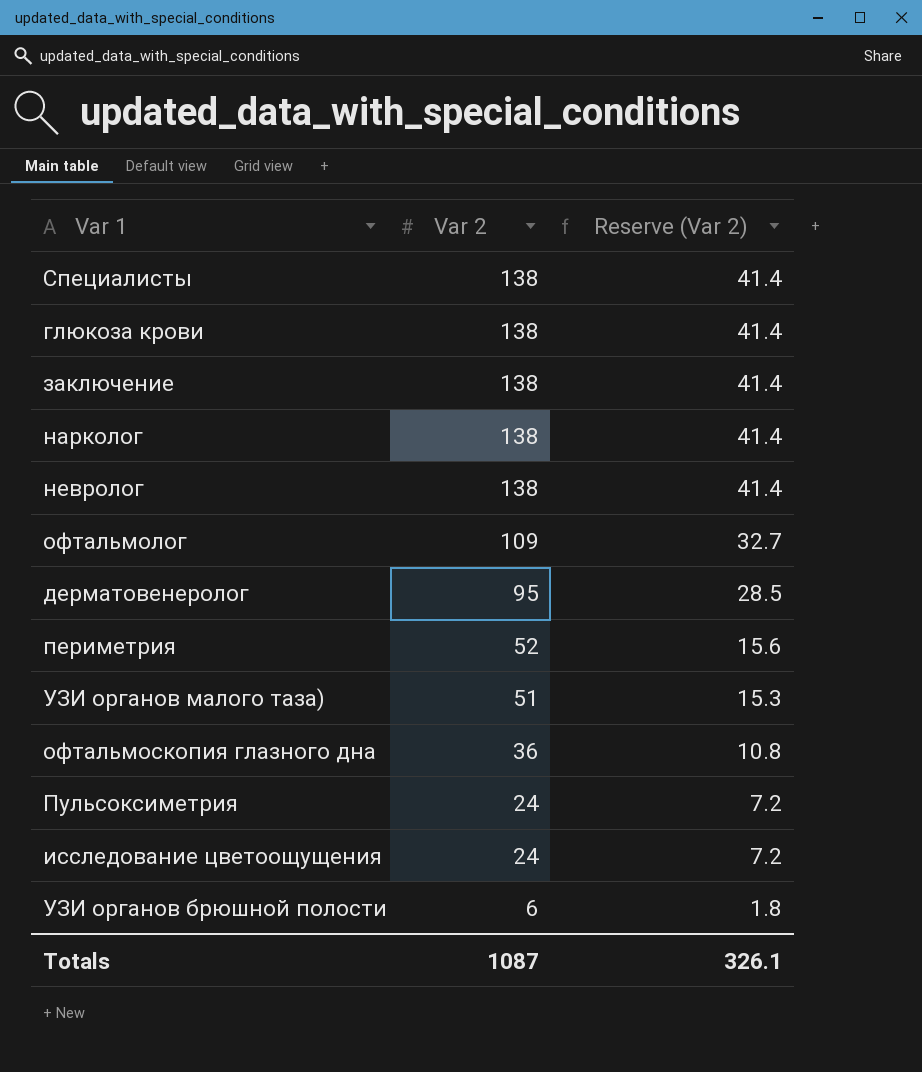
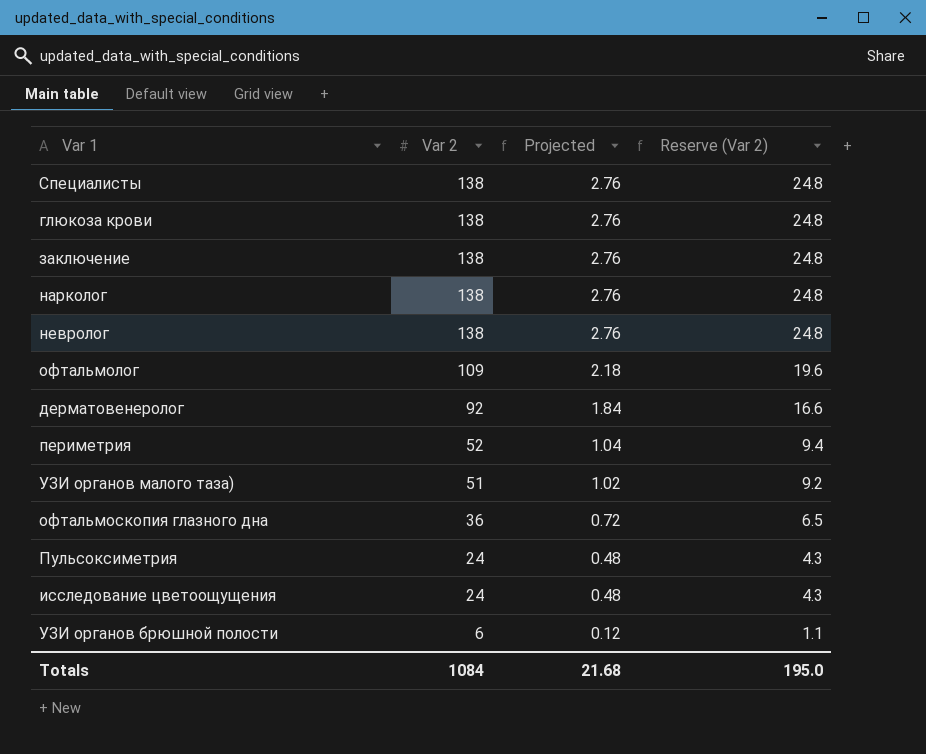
column Projected | formula: none -> [Var 2] * 0.02
column Reserve (Var 2) | formula: [Var 2] * 0.3 -> [Var 2] * 0.18
дерматовенеролог | Var 2: 95 -> 92
Totals | Var 2: 1087 -> 1084
Totals | Reserve (Var 2): 326.1 -> 195.0

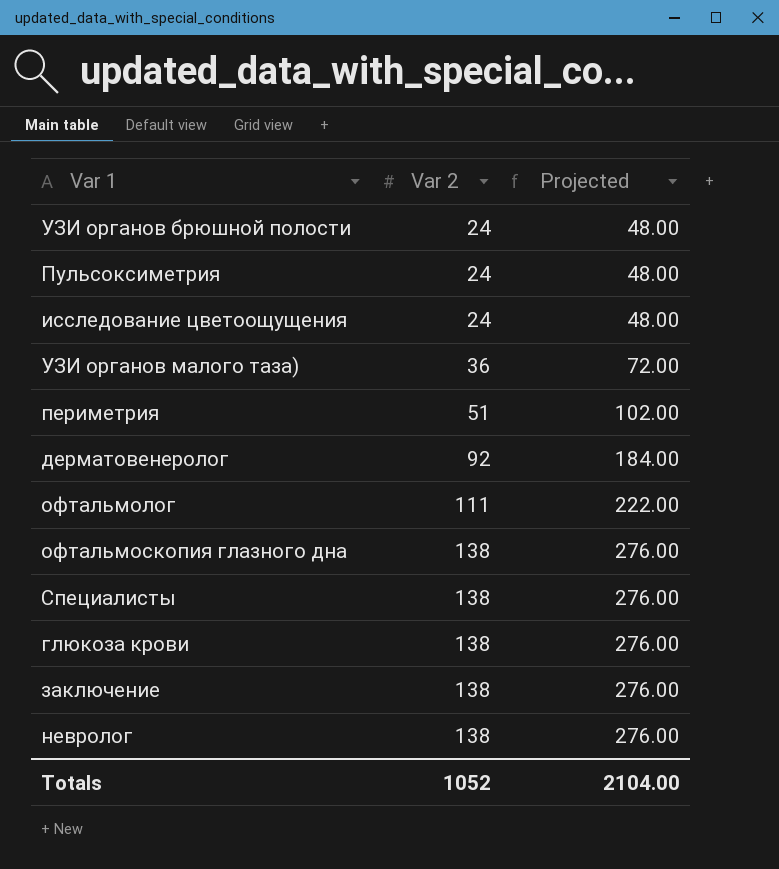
row order: Var 2 descending -> Var 2 ascending
column Reserve (Var 2) | formula: [Var 2] * 0.18 -> none
column Projected | formula: [Var 2] * 0.02 -> [Var 2] * 2
row нарколог: 138 | 2.76 | 24.8 -> none
УЗИ органов брюшной полости | Var 2: 6 -> 24
УЗИ органов малого таза) | Var 2: 51 -> 36
периметрия | Var 2: 52 -> 51
офтальмолог | Var 2: 109 -> 111
офтальмоскопия глазного дна | Var 2: 36 -> 138
Totals | Var 2: 1084 -> 1052
Totals | Projected: 21.68 -> 2104.00

